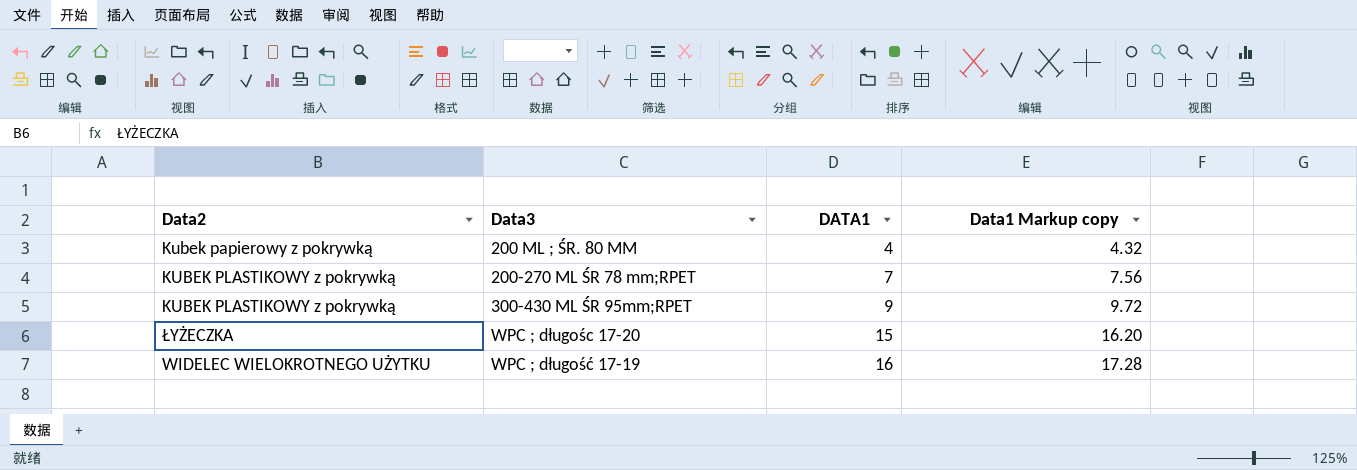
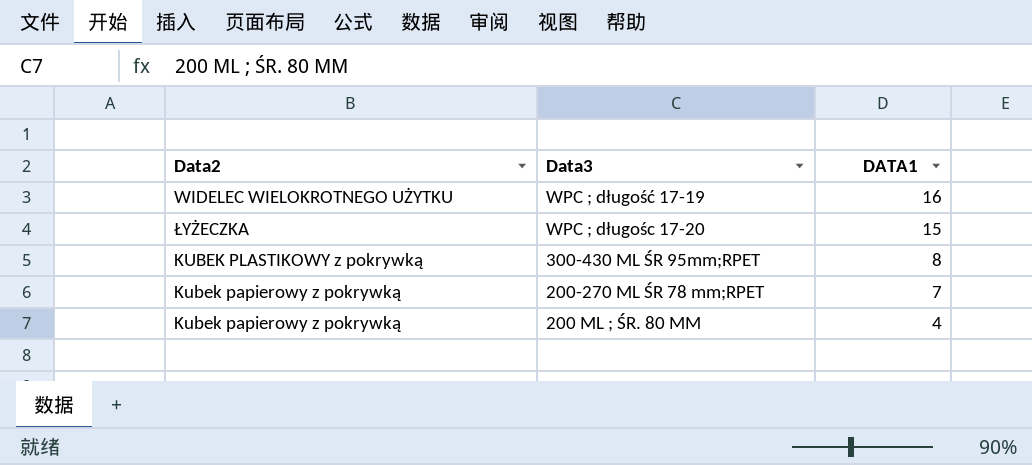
row order: DATA1 ascending -> DATA1 descending
column Data1 Markup copy | formula: [DATA1] * 1.08 -> none
300-430 ML ŚR 95mm;RPET | DATA1: 9 -> 8
200-270 ML ŚR 78 mm;RPET | Data2: KUBEK PLASTIKOWY z pokrywką -> Kubek papierowy z pokrywką

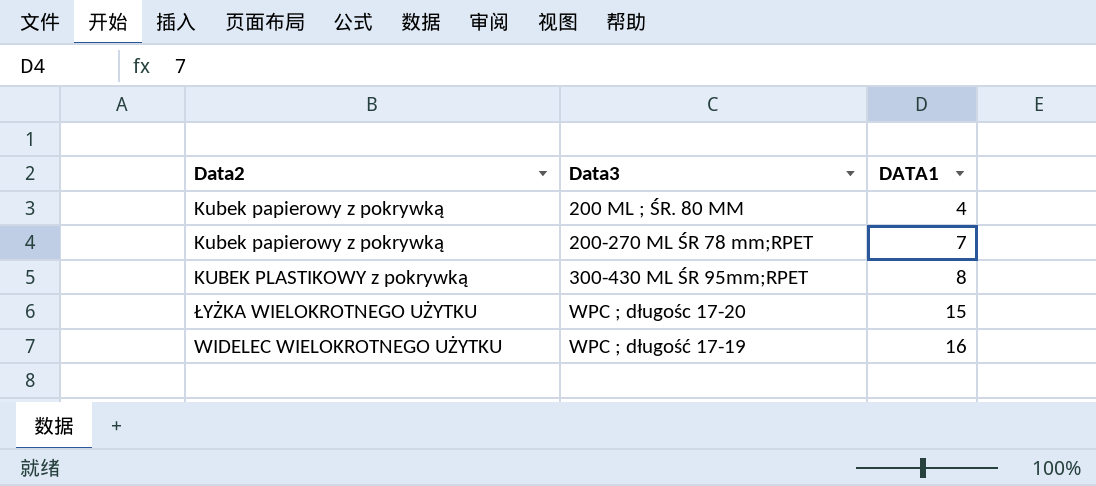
row order: DATA1 descending -> DATA1 ascending
WPC ; długośc 17-20 | Data2: ŁYŻECZKA -> ŁYŻKA WIELOKROTNEGO UŻYTKU

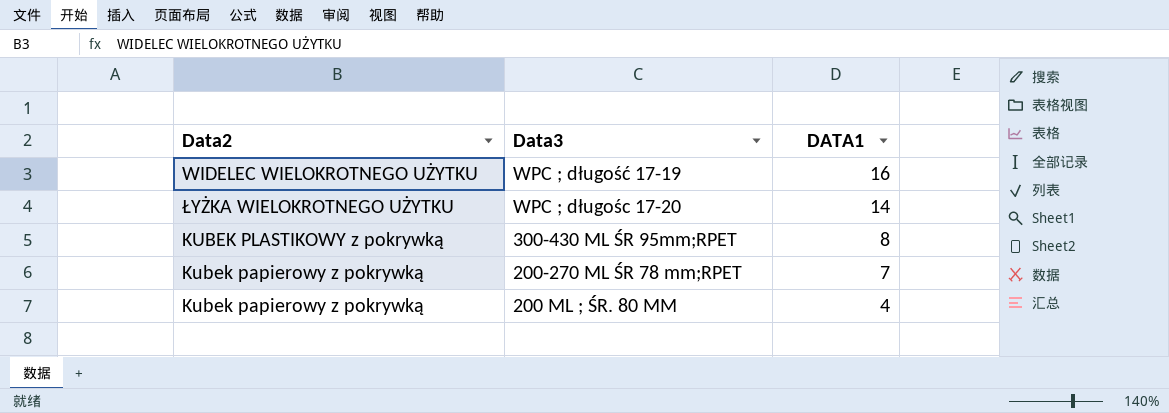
row order: DATA1 ascending -> DATA1 descending
WPC ; długośc 17-20 | DATA1: 15 -> 14

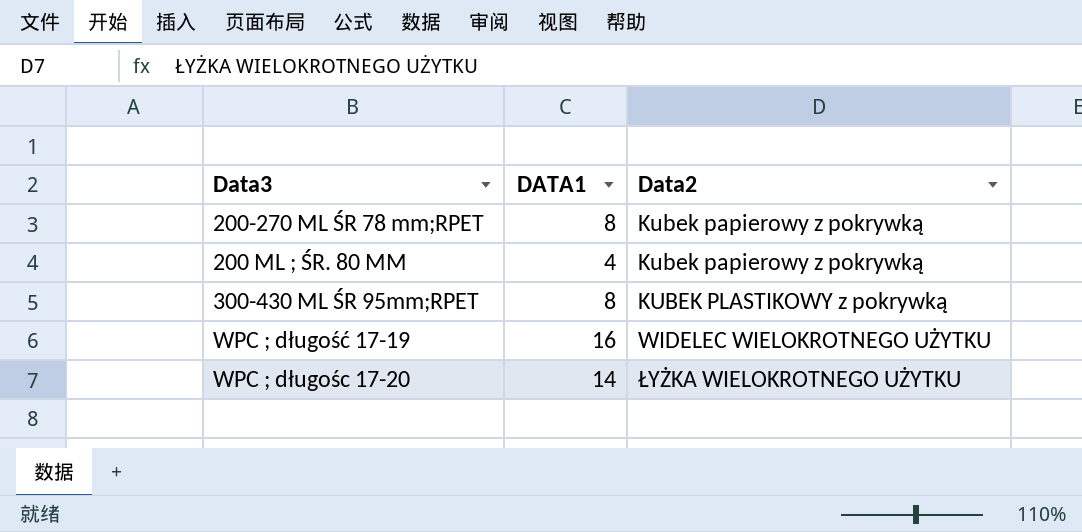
row order: DATA1 descending -> Data2 ascending
column Data2 | position: 1 -> 3
200-270 ML ŚR 78 mm;RPET | DATA1: 7 -> 8

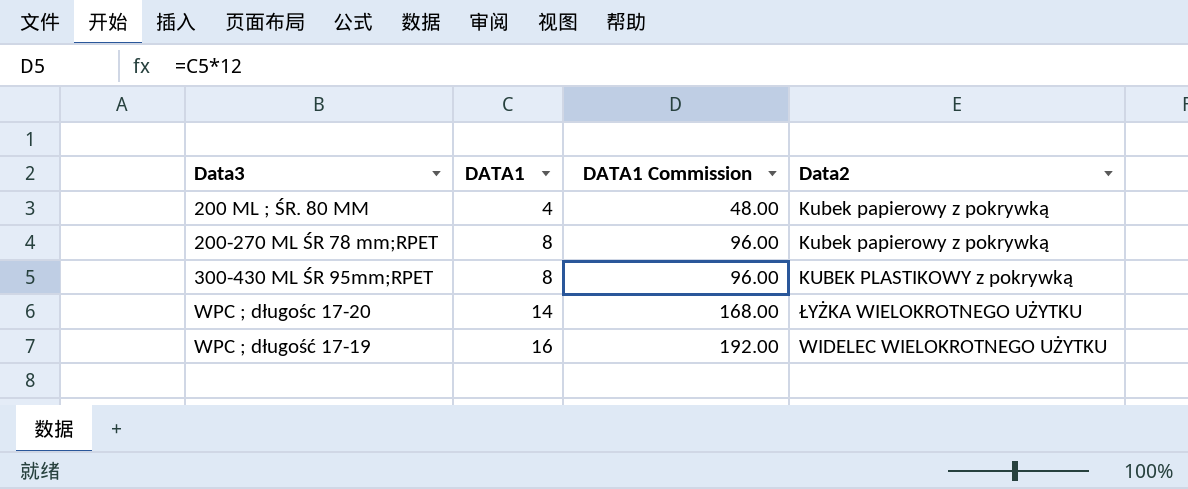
row order: Data2 ascending -> DATA1 ascending
column DATA1 Commission | formula: none -> [DATA1] * 12

